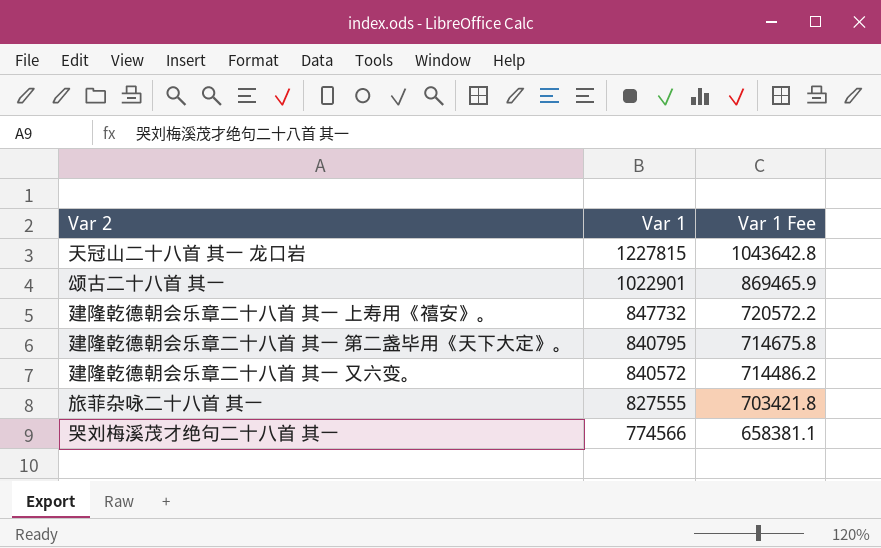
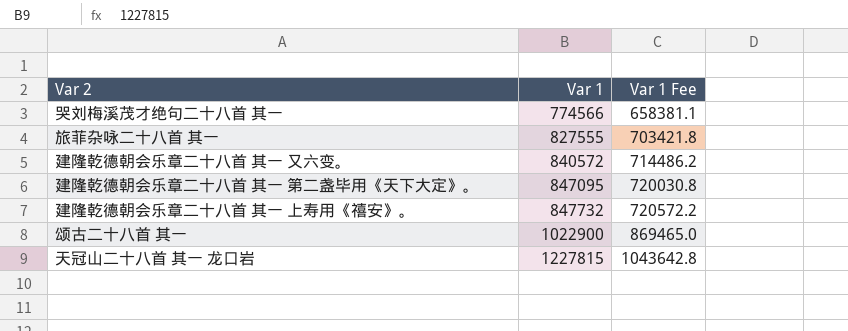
row order: Var 1 descending -> Var 1 ascending
建隆乾德朝会乐章二十八首 其一 第二盏毕用《天下大定》。 | Var 1: 840795 -> 847095
建隆乾德朝会乐章二十八首 其一 第二盏毕用《天下大定》。 | Var 1 Fee: 714675.8 -> 720030.8
颂古二十八首 其一 | Var 1: 1022901 -> 1022900
颂古二十八首 其一 | Var 1 Fee: 869465.9 -> 869465.0

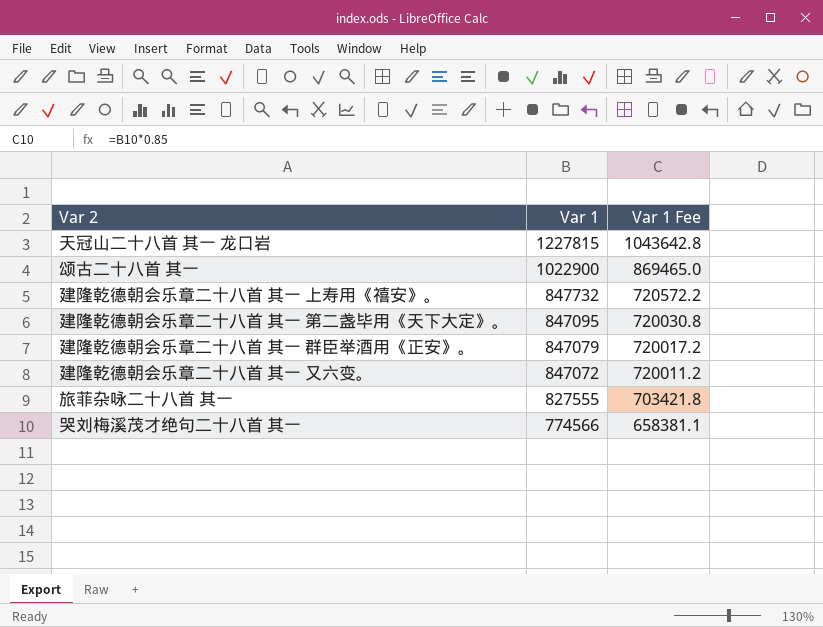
row order: Var 1 ascending -> Var 1 descending
row 建隆乾德朝会乐章二十八首 其一 群臣举酒用《正安》。: none -> 847079 | 720017.2
建隆乾德朝会乐章二十八首 其一 又六变。 | Var 1: 840572 -> 847072
建隆乾德朝会乐章二十八首 其一 又六变。 | Var 1 Fee: 714486.2 -> 720011.2

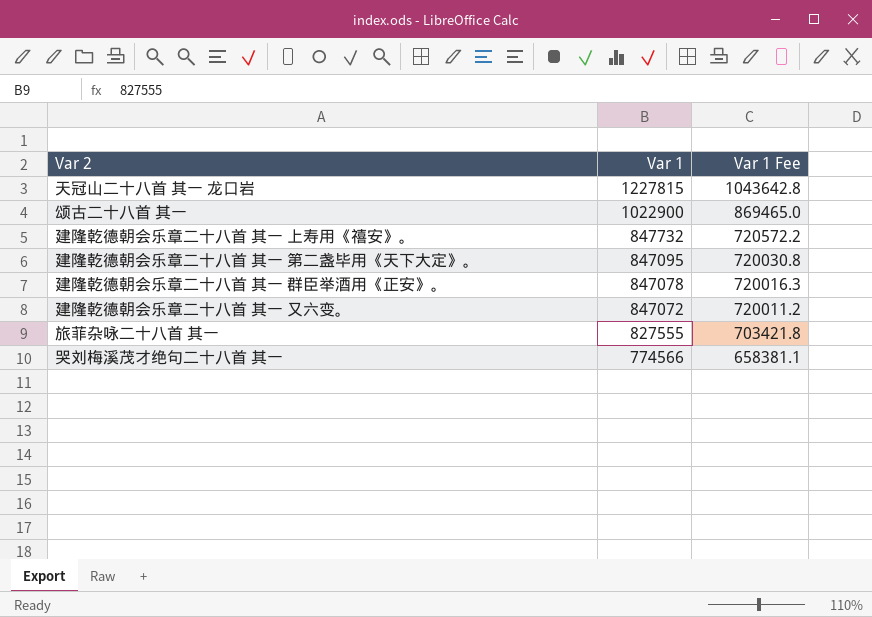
建隆乾德朝会乐章二十八首 其一 群臣举酒用《正安》。 | Var 1: 847079 -> 847078
建隆乾德朝会乐章二十八首 其一 群臣举酒用《正安》。 | Var 1 Fee: 720017.2 -> 720016.3

